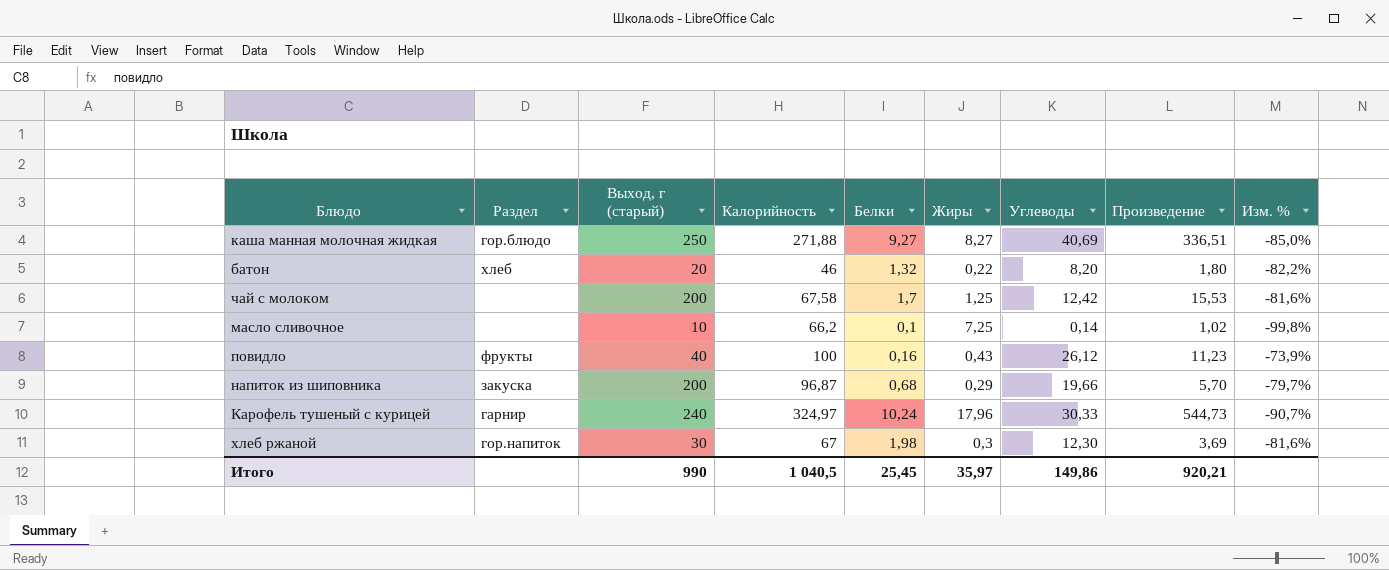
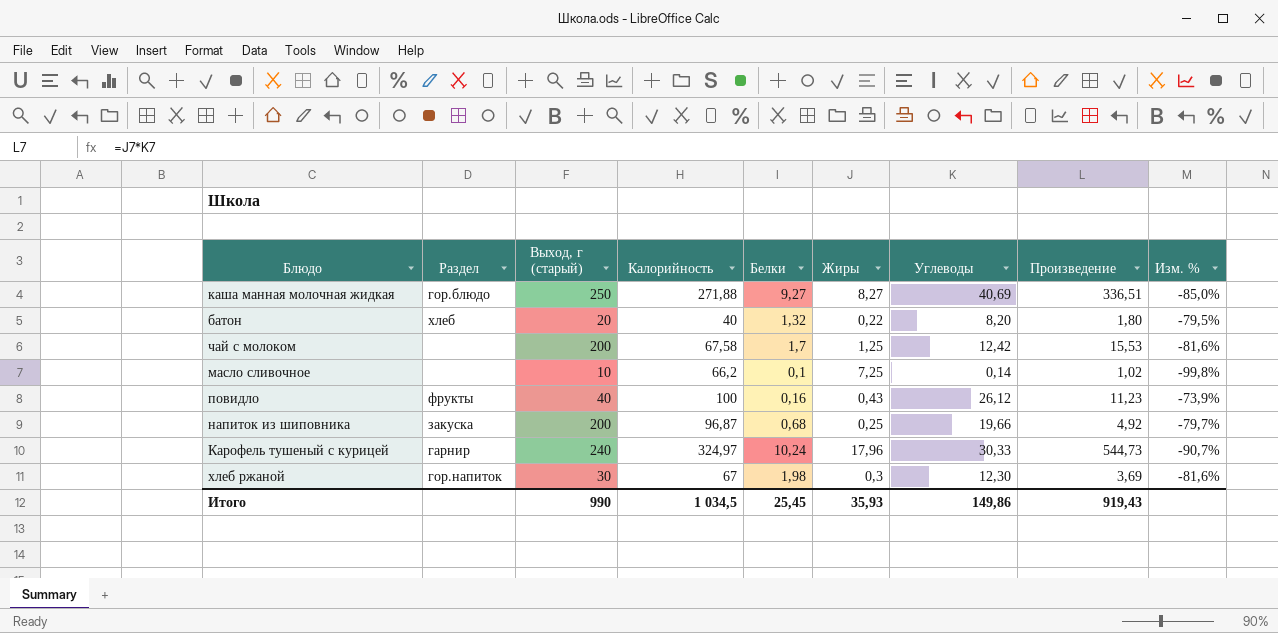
батон | Калорийность: 46 -> 40
батон | Изм. %: -82,2% -> -79,5%
напиток из шиповника | Жиры: 0,29 -> 0,25
напиток из шиповника | Произведение: 5,70 -> 4,92
Итого | Калорийность: 1 040,5 -> 1 034,5
Итого | Жиры: 35,97 -> 35,93
Итого | Произведение: 920,21 -> 919,43

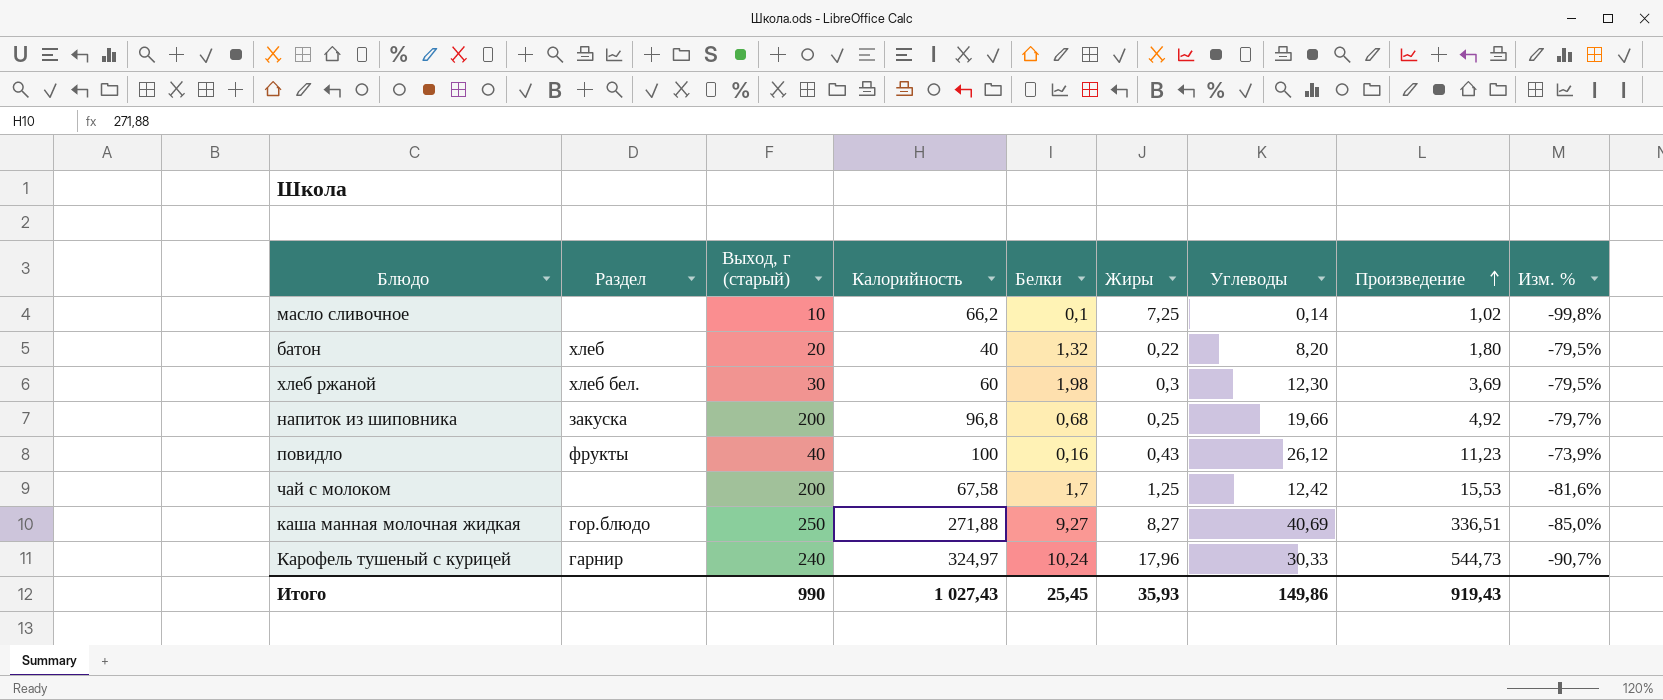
row order: none -> Произведение ascending
хлеб ржаной | Раздел: гор.напиток -> хлеб бел.
хлеб ржаной | Калорийность: 67 -> 60
хлеб ржаной | Изм. %: -81,6% -> -79,5%
напиток из шиповника | Калорийность: 96,87 -> 96,8
Итого | Калорийность: 1 034,5 -> 1 027,43

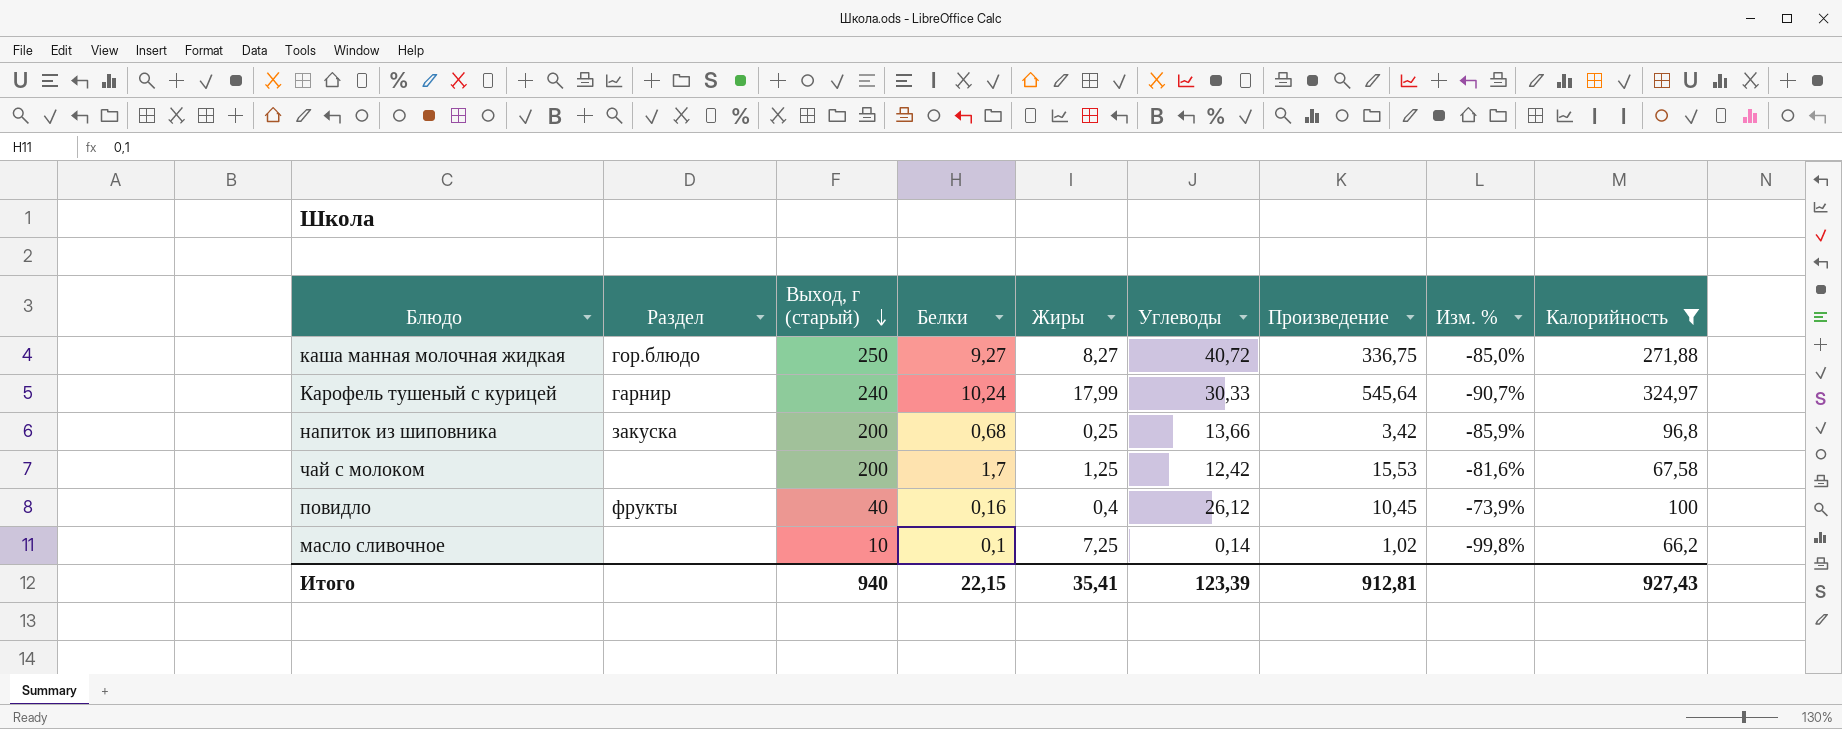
filter: none -> Калорийность >= 66,2
row order: Произведение ascending -> Выход, г (старый) descending
column Калорийность | position: 4 -> 9
каша манная молочная жидкая | Углеводы: 40,69 -> 40,72
каша манная молочная жидкая | Произведение: 336,51 -> 336,75
Карофель тушеный с курицей | Жиры: 17,96 -> 17,99
Карофель тушеный с курицей | Произведение: 544,73 -> 545,64
напиток из шиповника | Углеводы: 19,66 -> 13,66
напиток из шиповника | Произведение: 4,92 -> 3,42
напиток из шиповника | Изм. %: -79,7% -> -85,9%
повидло | Жиры: 0,43 -> 0,4
повидло | Произведение: 11,23 -> 10,45
Итого | Выход, г (старый): 990 -> 940
Итого | Белки: 25,45 -> 22,15
Итого | Жиры: 35,93 -> 35,41
Итого | Углеводы: 149,86 -> 123,39
Итого | Произведение: 919,43 -> 912,81
Итого | Калорийность: 1 027,43 -> 927,43

